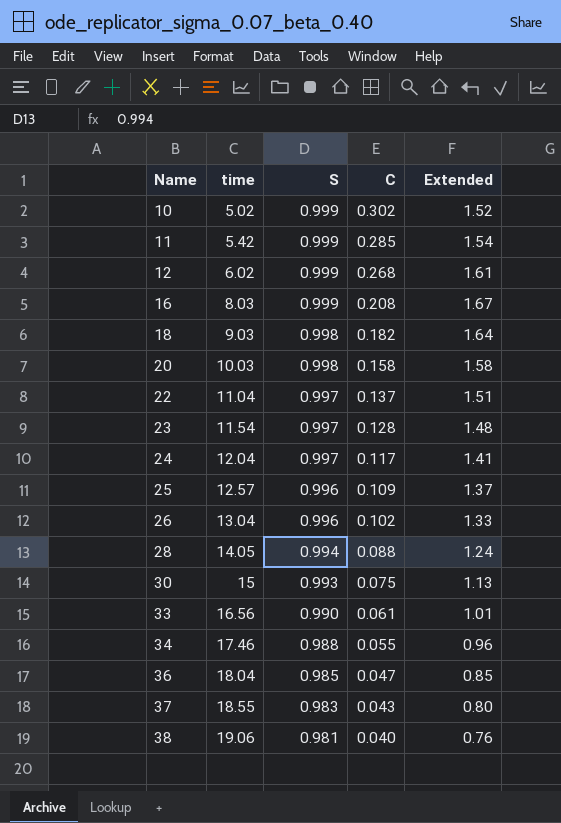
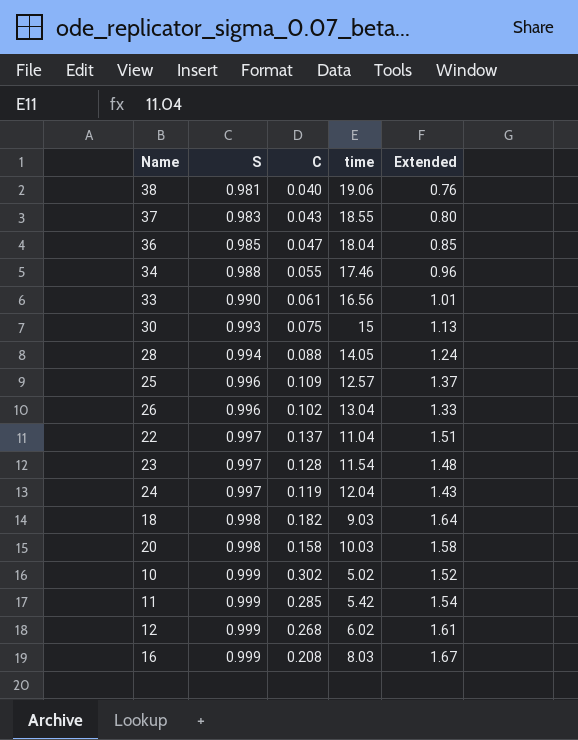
row order: Name ascending -> S ascending
column time | position: 2 -> 4
24 | C: 0.117 -> 0.119
24 | Extended: 1.41 -> 1.43

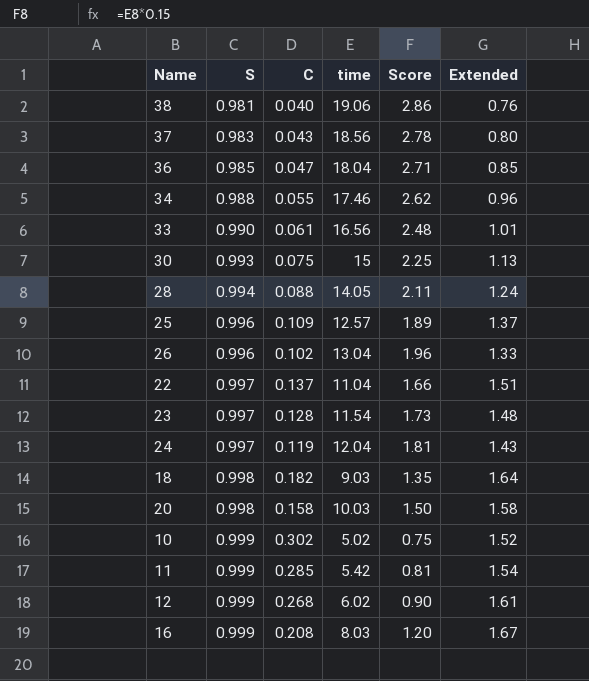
column Score | formula: none -> [time] * 0.15
37 | time: 18.55 -> 18.56

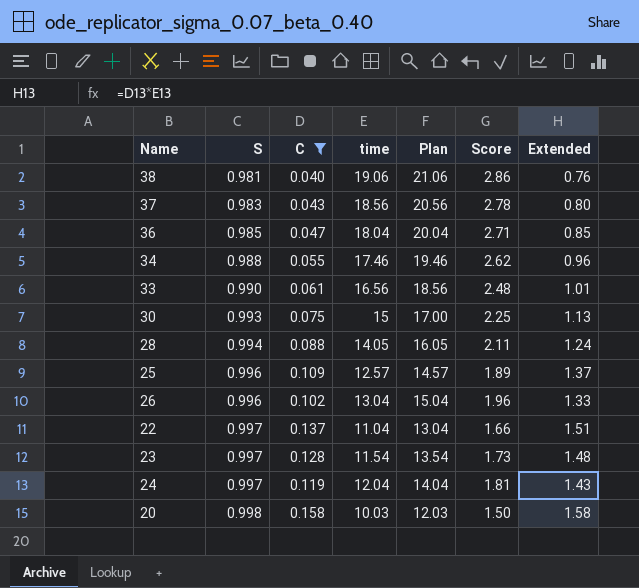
filter: none -> C <= 0.158
column Plan | formula: none -> [time] + 2

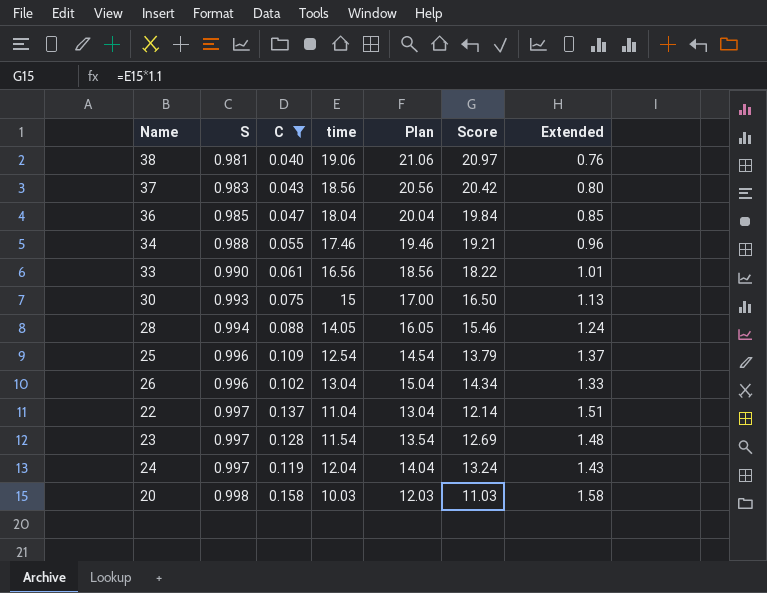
column Score | formula: [time] * 0.15 -> [time] * 1.1
25 | time: 12.57 -> 12.54
25 | Plan: 14.57 -> 14.54

